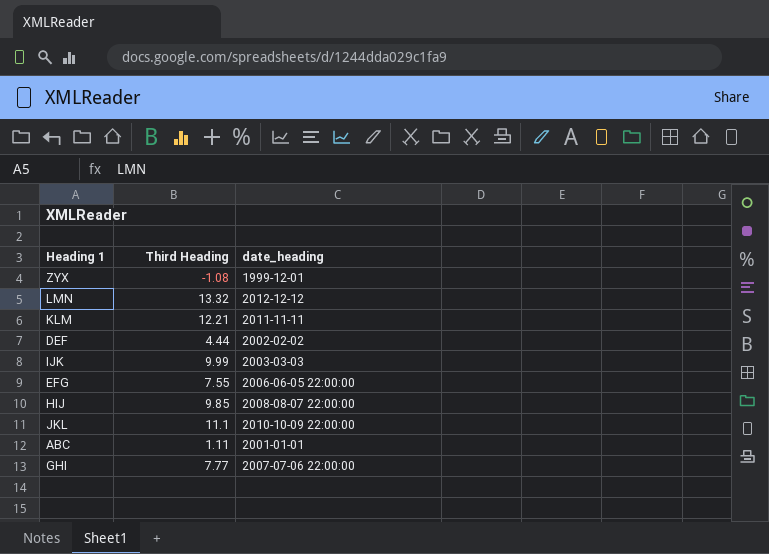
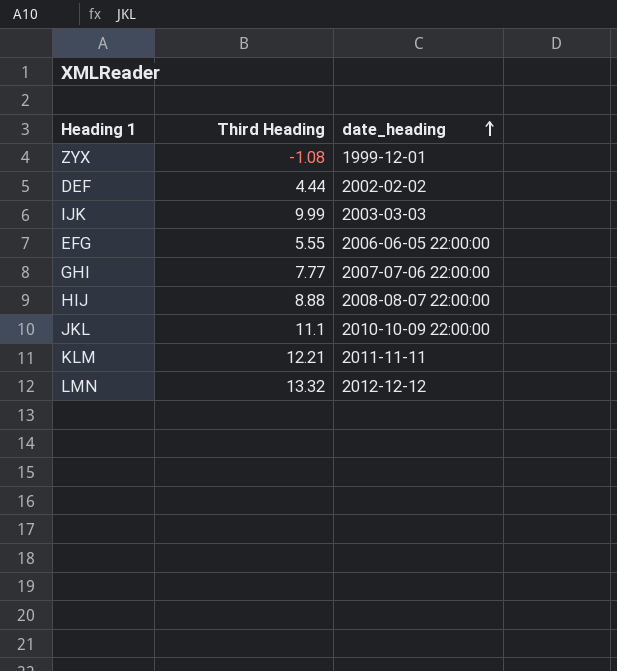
row order: none -> date_heading ascending
row ABC: 1.11 | 2001-01-01 -> none
EFG | Third Heading: 7.55 -> 5.55
HIJ | Third Heading: 9.85 -> 8.88

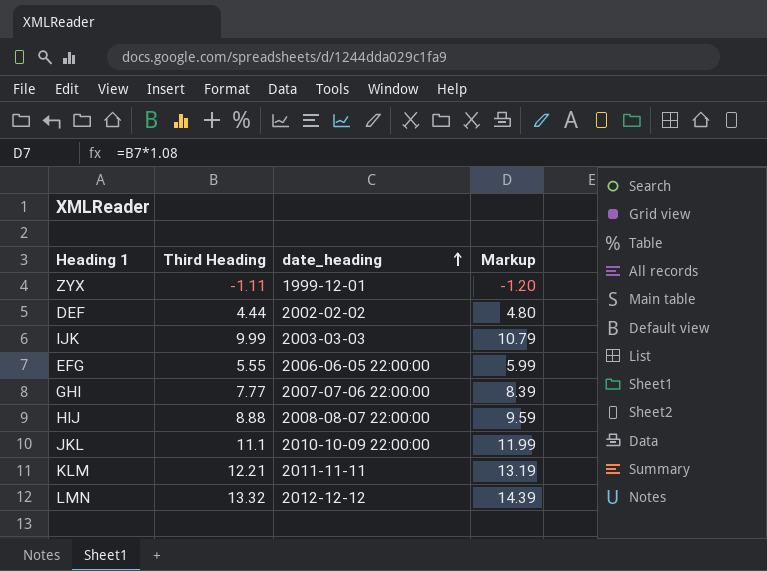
column Markup | formula: none -> [Third Heading] * 1.08
ZYX | Third Heading: -1.08 -> -1.11

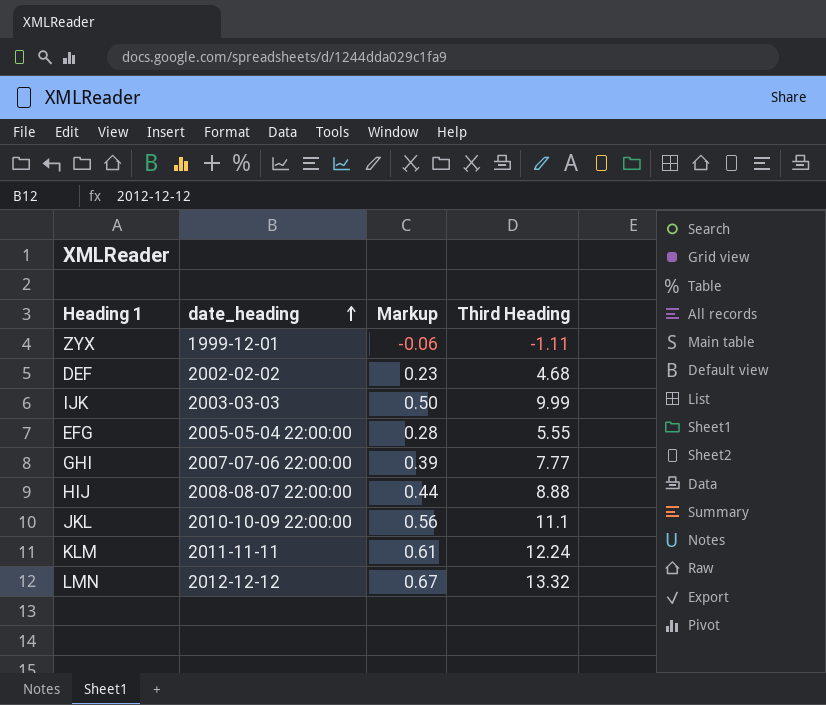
column Markup | formula: [Third Heading] * 1.08 -> [Third Heading] * 0.05
column Third Heading | position: 2 -> 4
DEF | Third Heading: 4.44 -> 4.68
EFG | date_heading: 2006-06-05 22:00:00 -> 2005-05-04 22:00:00
KLM | Third Heading: 12.21 -> 12.24

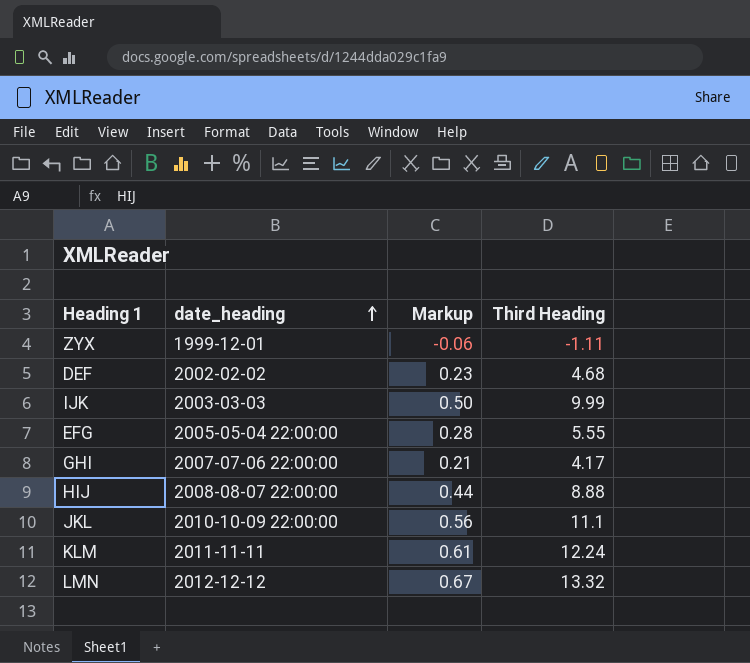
GHI | Markup: 0.39 -> 0.21
GHI | Third Heading: 7.77 -> 4.17

